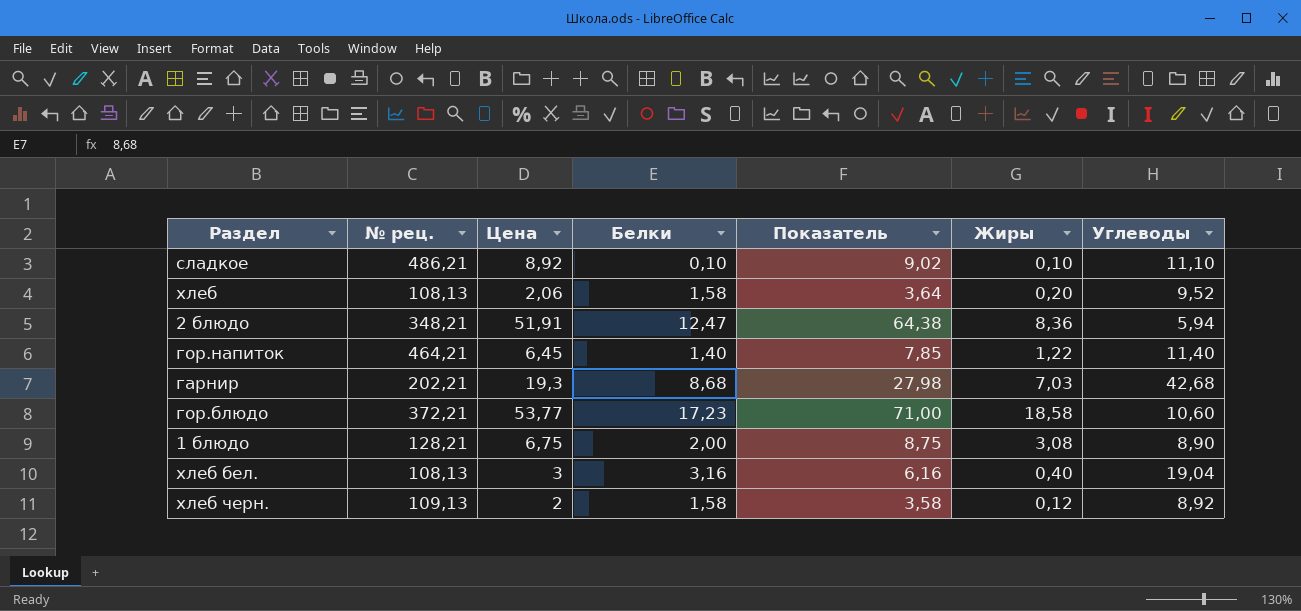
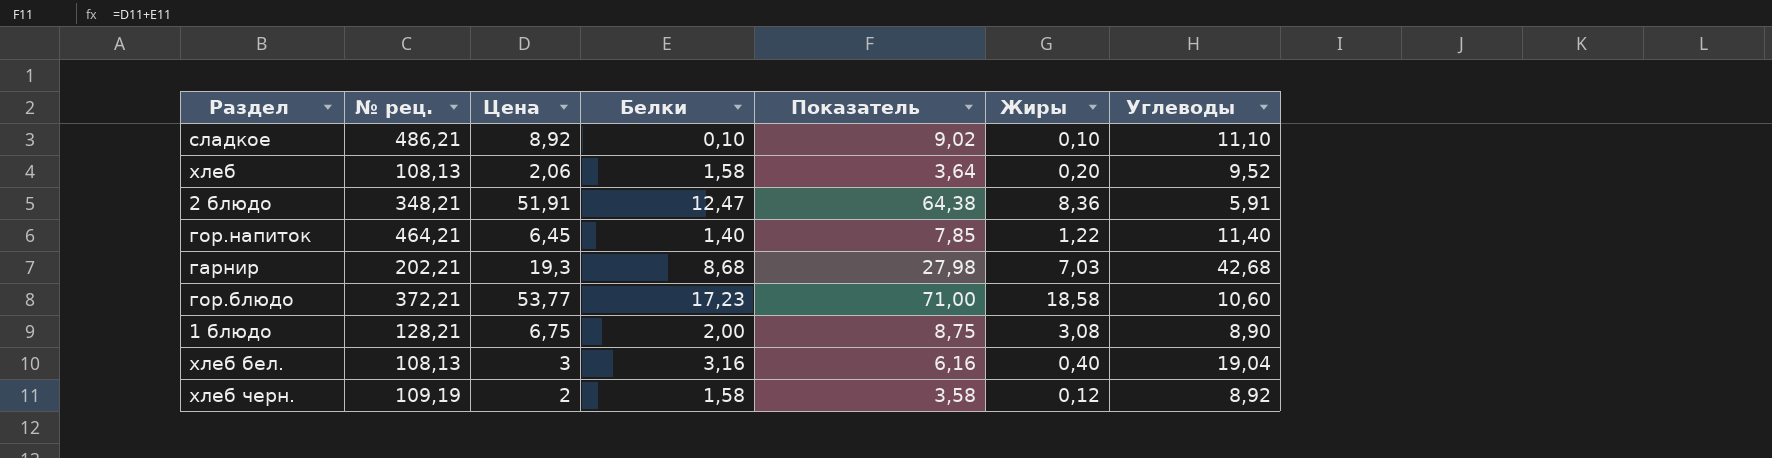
2 блюдо | Углеводы: 5,94 -> 5,91
хлеб черн. | № рец.: 109,13 -> 109,19

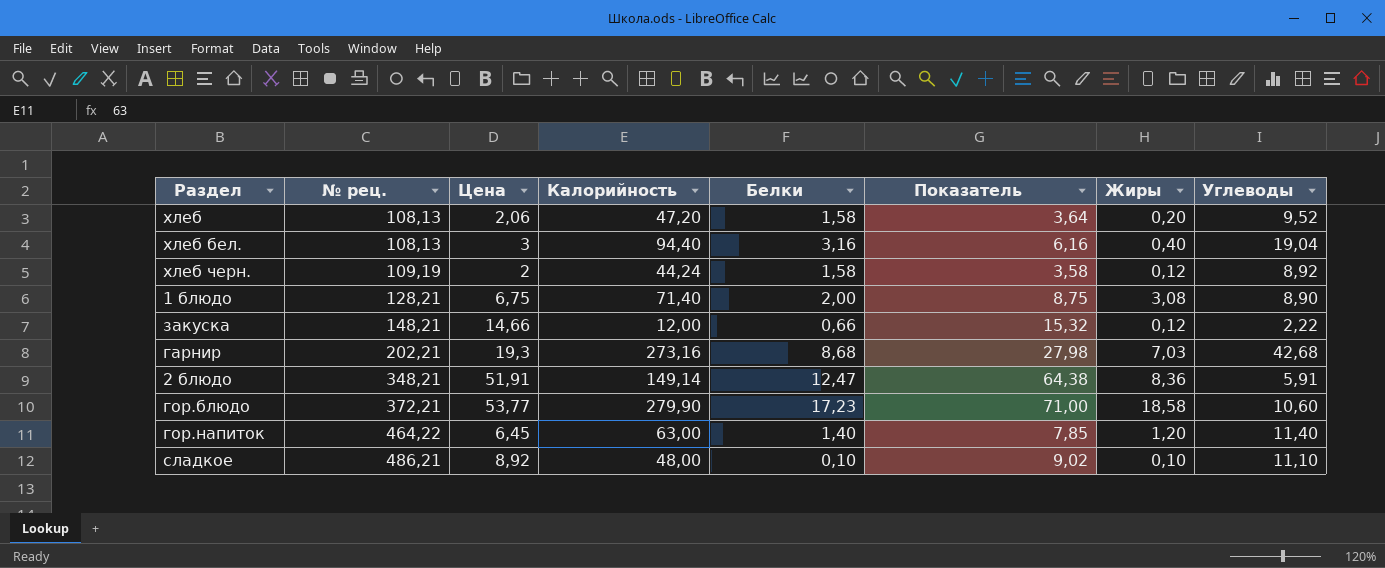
row order: none -> № рец. ascending
column Калорийность | position: none -> 4
row закуска: none -> 148,21 | 14,66 | 12,00 | 0,66 | 15,32 | 0,12 | 2,22
гор.напиток | № рец.: 464,21 -> 464,22
гор.напиток | Жиры: 1,22 -> 1,20

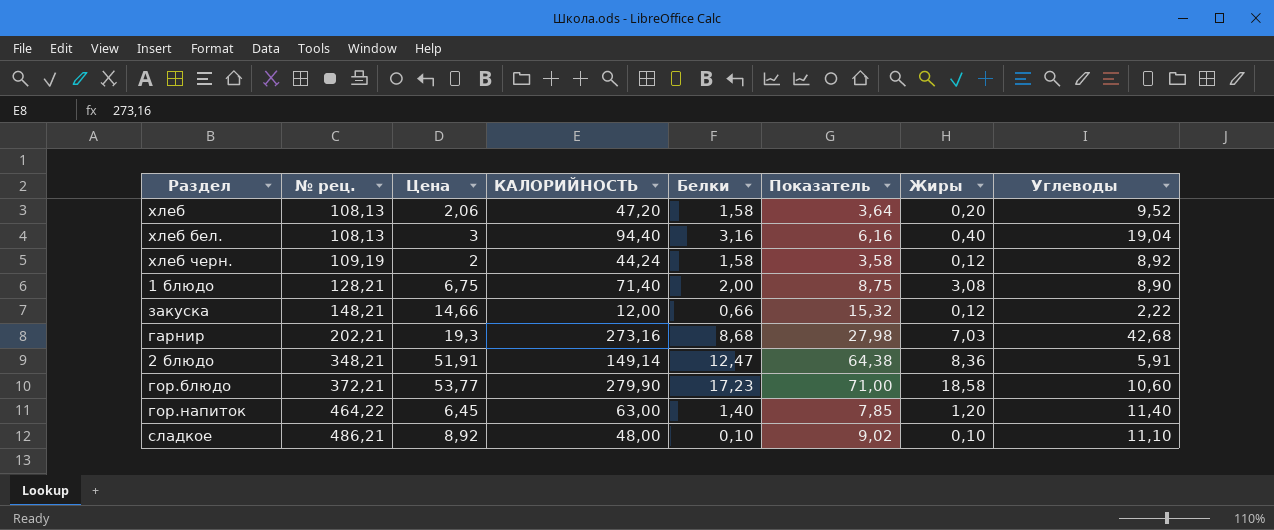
column name: Калорийность -> КАЛОРИЙНОСТЬ

